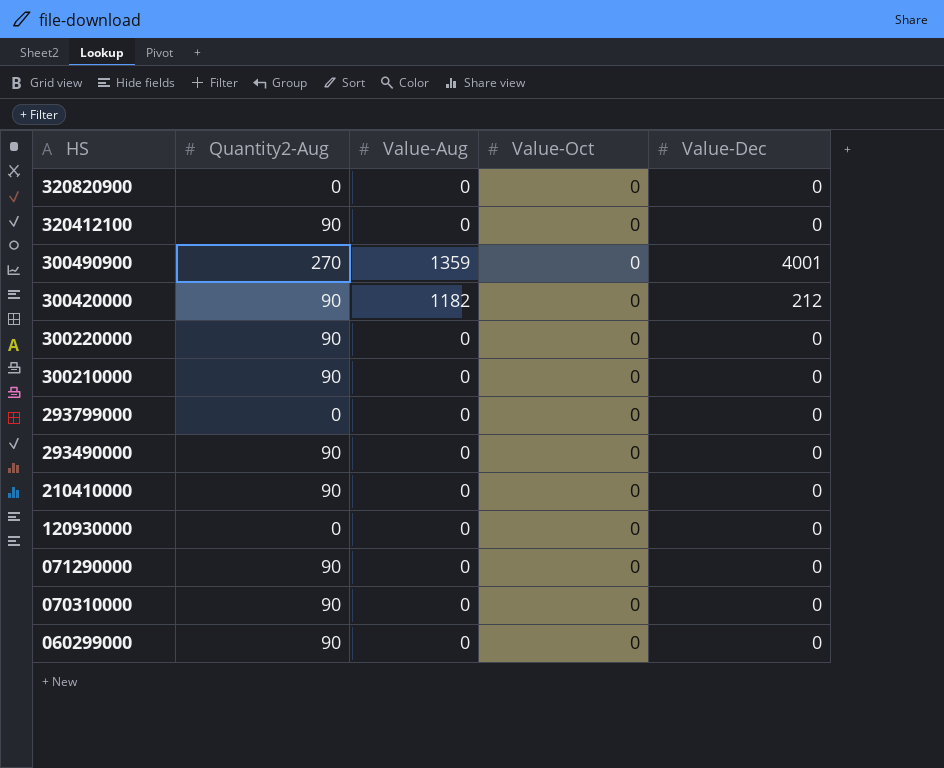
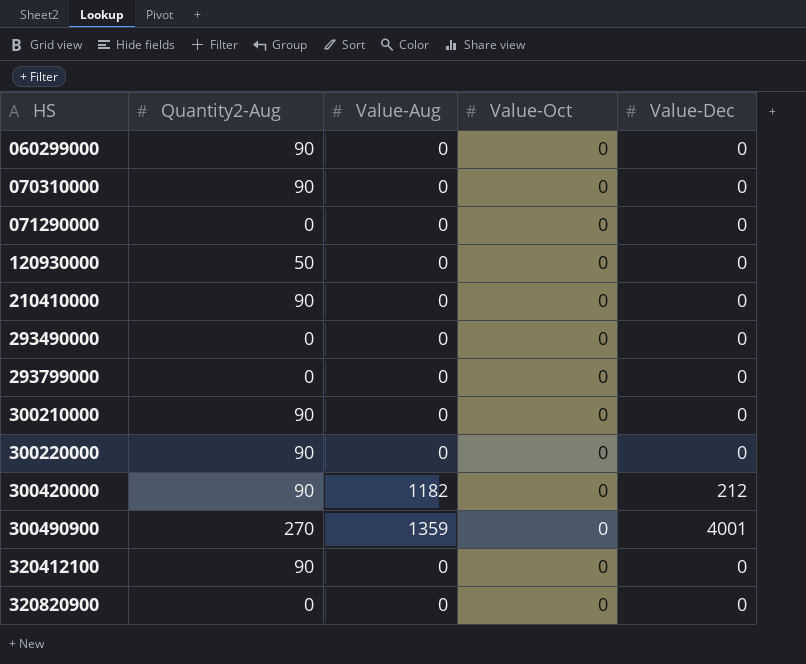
row order: HS descending -> HS ascending
071290000 | Quantity2-Aug: 90 -> 0
120930000 | Quantity2-Aug: 0 -> 50
293490000 | Quantity2-Aug: 90 -> 0

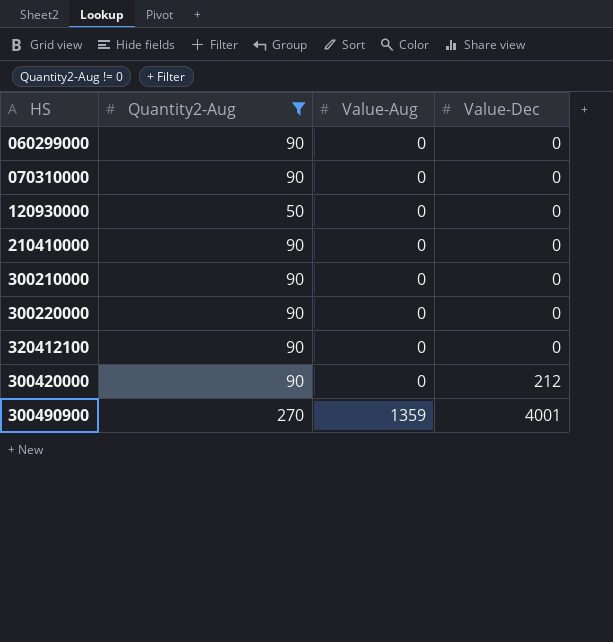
filter: none -> Quantity2-Aug != 0
row order: HS ascending -> Value-Aug ascending
column Value-Oct | position: 4 -> none
300420000 | Value-Aug: 1182 -> 0

